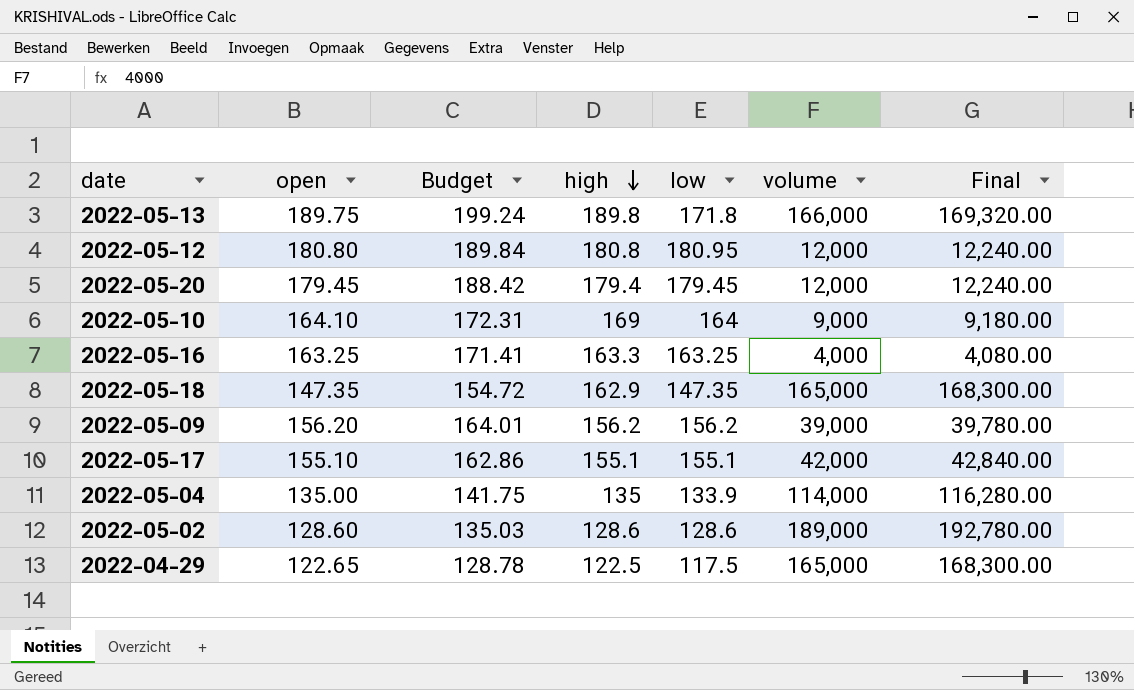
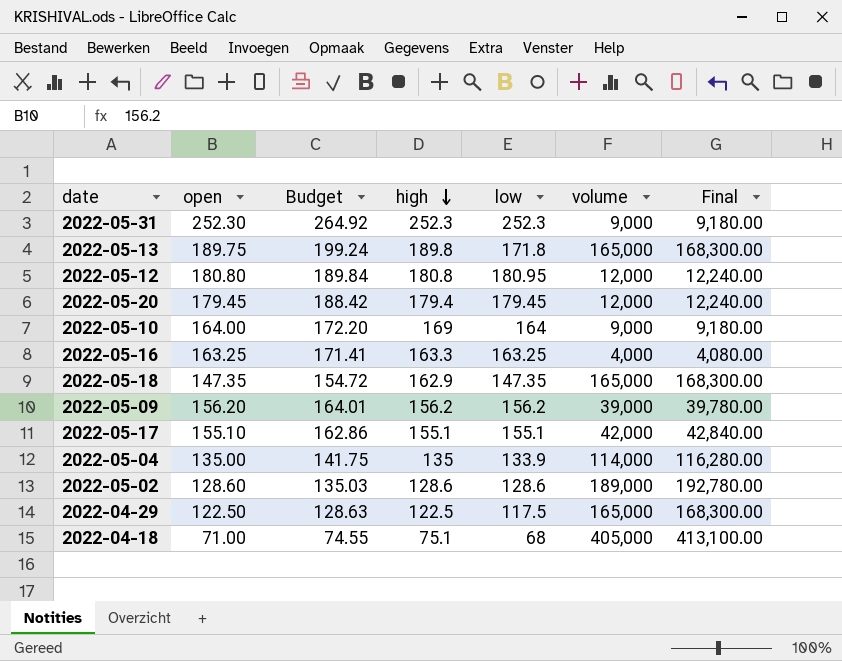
row 2022-05-31: none -> 252.30 | 264.92 | 252.3 | 252.3 | 9,000 | 9,180.00
2022-05-13 | volume: 166,000 -> 165,000
2022-05-13 | Final: 169,320.00 -> 168,300.00
2022-05-10 | open: 164.10 -> 164.00
2022-05-10 | Budget: 172.31 -> 172.20
2022-04-29 | open: 122.65 -> 122.50
2022-04-29 | Budget: 128.78 -> 128.63
row 2022-04-18: none -> 71.00 | 74.55 | 75.1 | 68 | 405,000 | 413,100.00

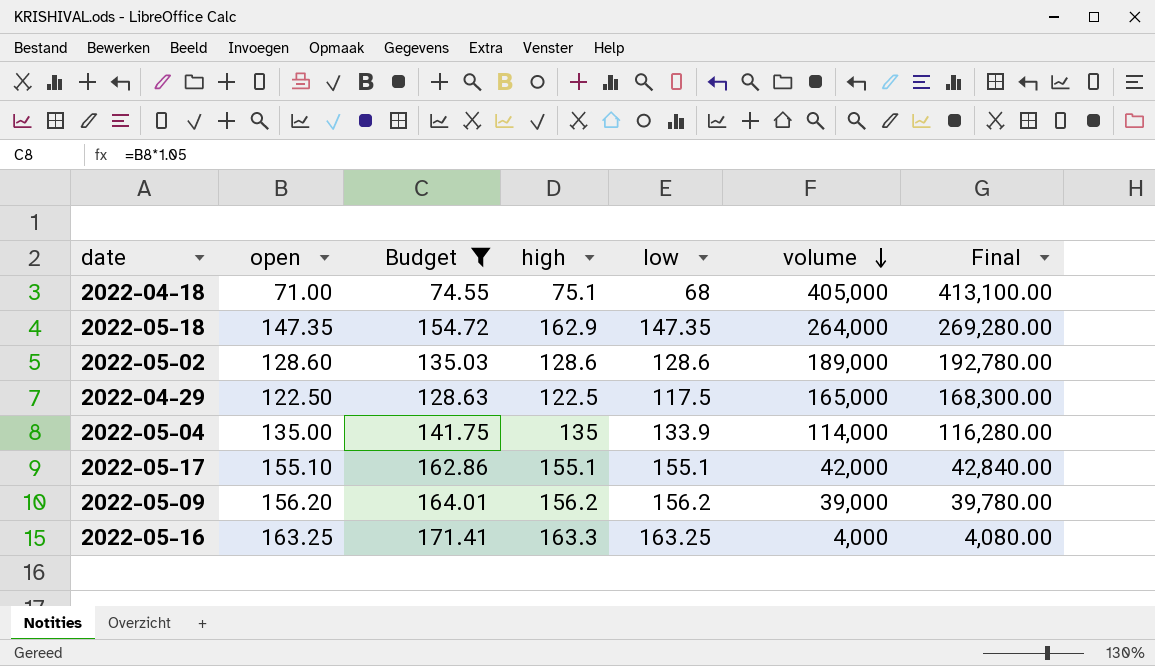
filter: none -> Budget <= 171.41
row order: high descending -> volume descending
2022-05-18 | volume: 165,000 -> 264,000
2022-05-18 | Final: 168,300.00 -> 269,280.00

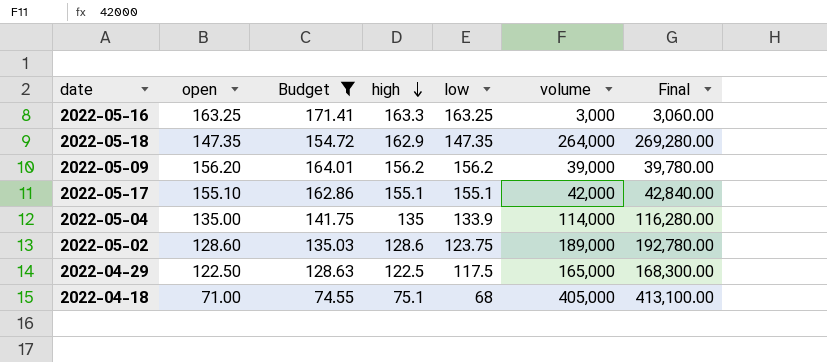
row order: volume descending -> high descending
2022-05-16 | volume: 4,000 -> 3,000
2022-05-16 | Final: 4,080.00 -> 3,060.00
2022-05-02 | low: 128.6 -> 123.75

